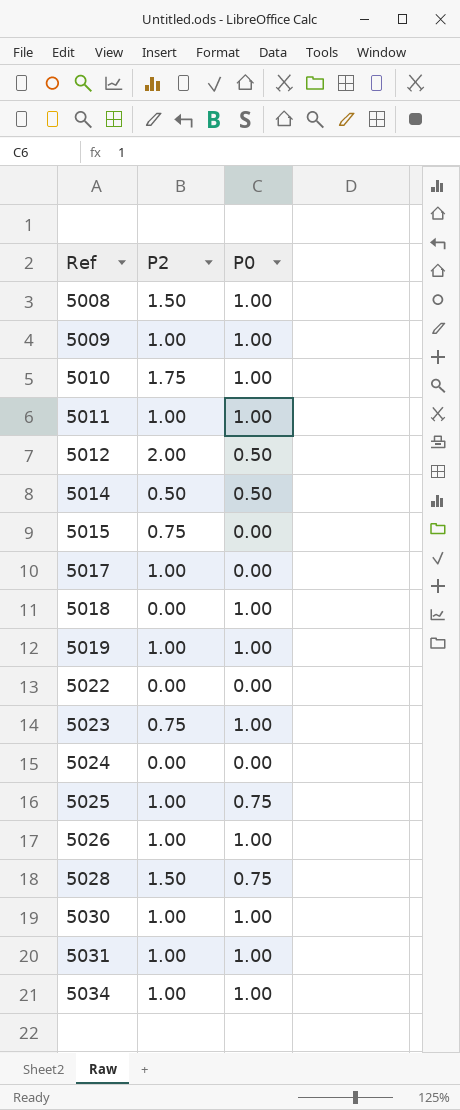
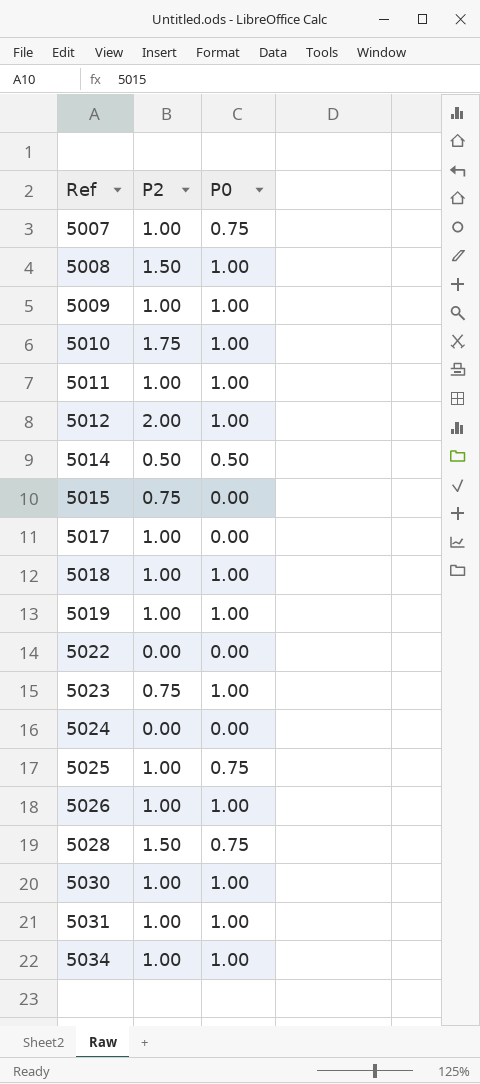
row 5007: none -> 1.00 | 0.75
5012 | P0: 0.50 -> 1.00
5018 | P2: 0.00 -> 1.00

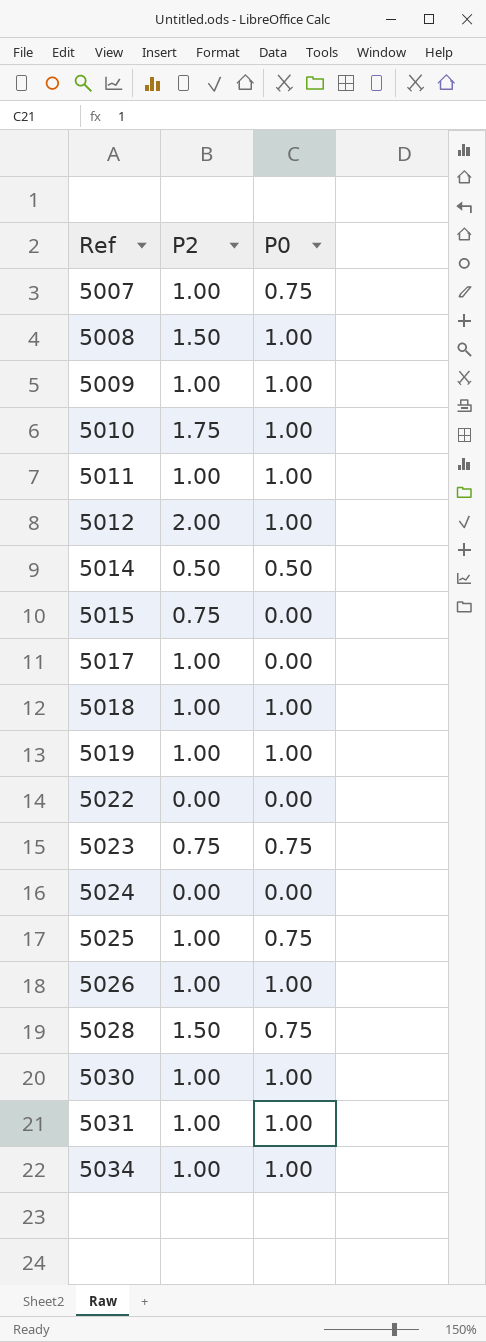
5023 | P0: 1.00 -> 0.75

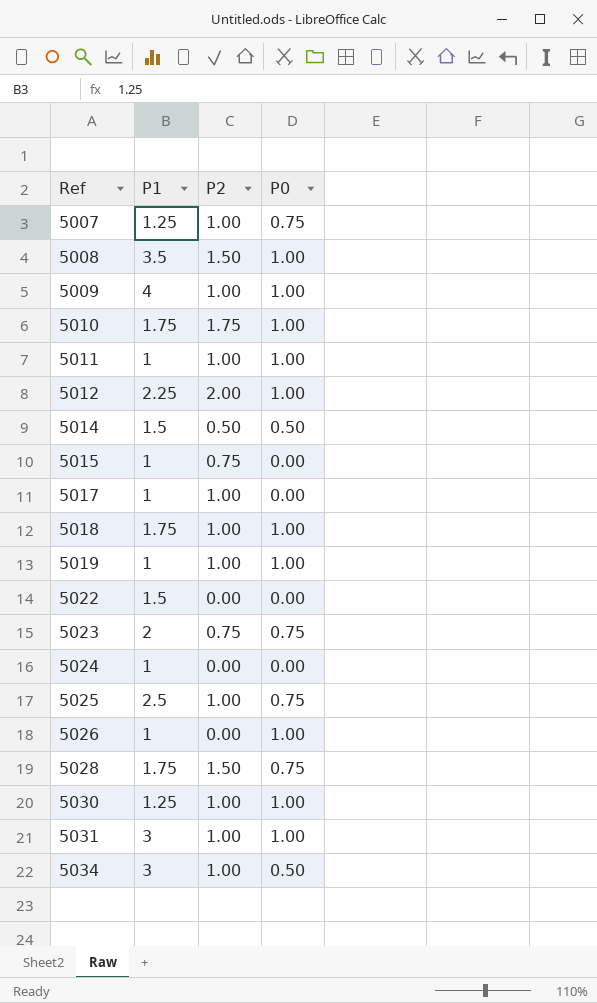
column P1 | position: none -> 2
5026 | P2: 1.00 -> 0.00
5034 | P0: 1.00 -> 0.50

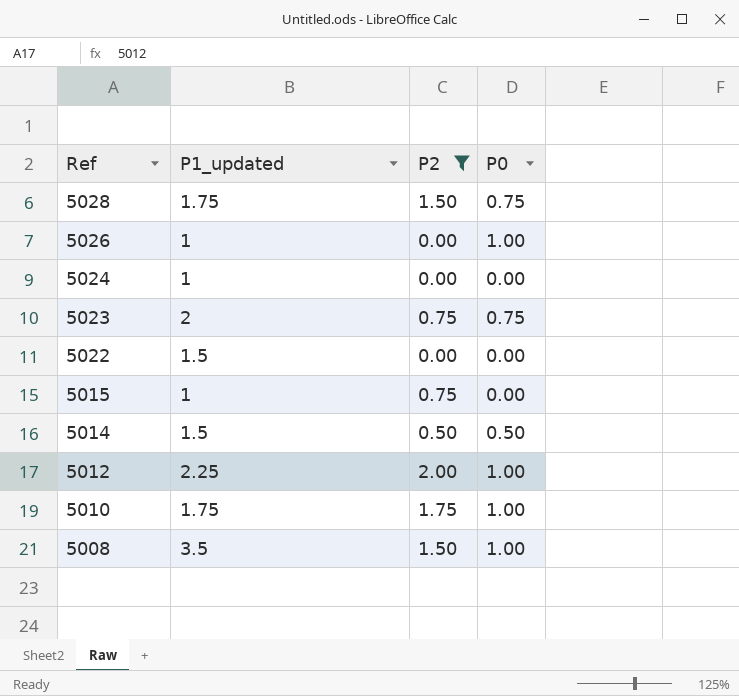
filter: none -> P2 != 1.00
row order: Ref ascending -> Ref descending
column name: P1 -> P1_updated

